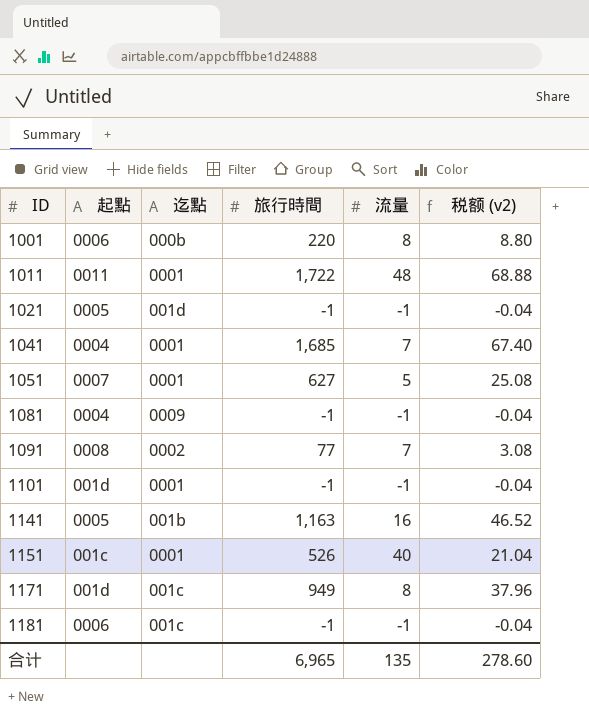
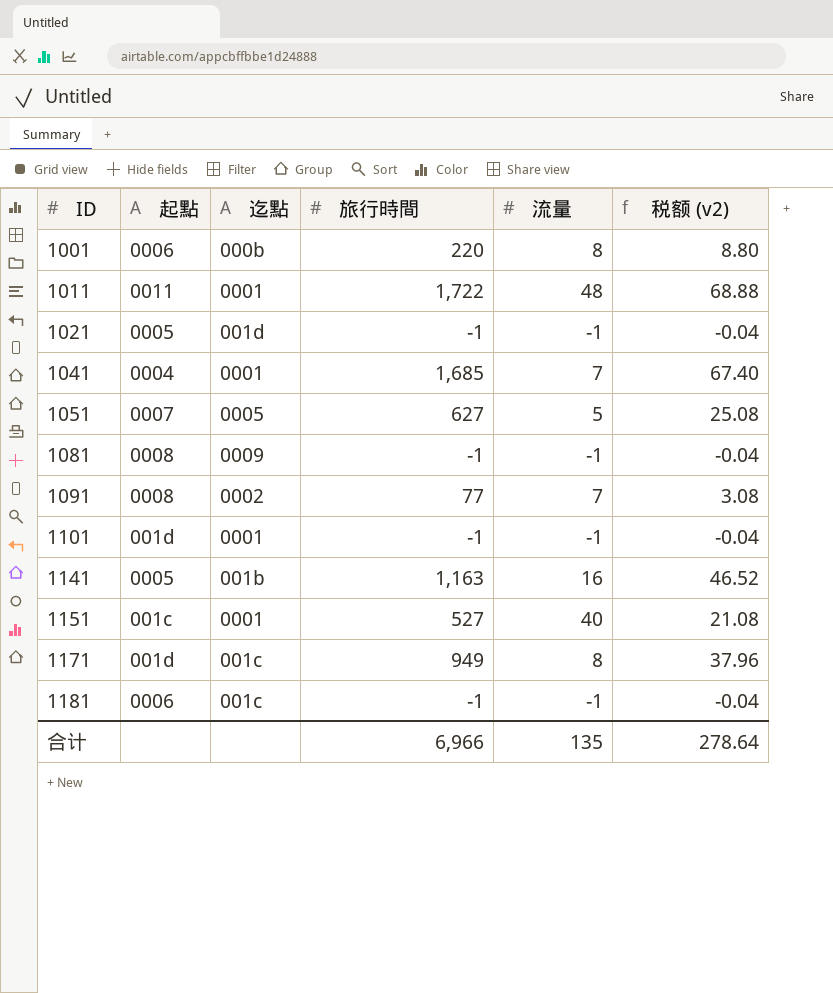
1051 | 迄點: 0001 -> 0005
1081 | 起點: 0004 -> 0008
1151 | 旅行時間: 526 -> 527
1151 | 税额 (v2): 21.04 -> 21.08
合计 | 旅行時間: 6,965 -> 6,966
合计 | 税额 (v2): 278.60 -> 278.64

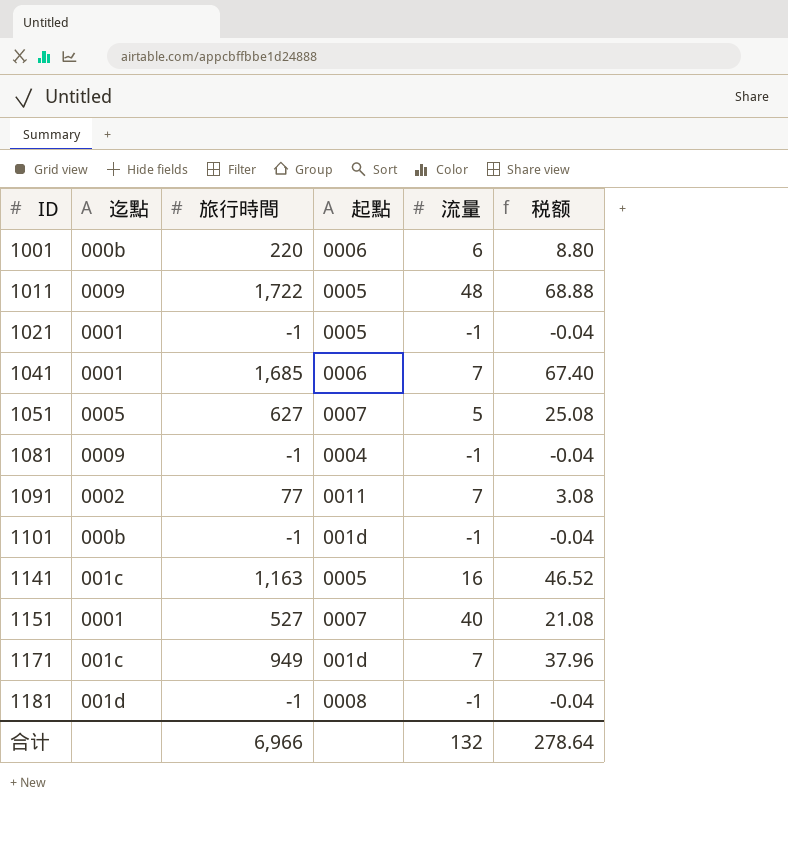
column 起點 | position: 2 -> 4
column name: 税额 (v2) -> 税额
1001 | 流量: 8 -> 6
1011 | 迄點: 0001 -> 0009
1011 | 起點: 0011 -> 0005
1021 | 迄點: 001d -> 0001
1041 | 起點: 0004 -> 0006
1081 | 起點: 0008 -> 0004
1091 | 起點: 0008 -> 0011
1101 | 迄點: 0001 -> 000b
1141 | 迄點: 001b -> 001c
1151 | 起點: 001c -> 0007
1171 | 流量: 8 -> 7
1181 | 迄點: 001c -> 001d
1181 | 起點: 0006 -> 0008
合计 | 流量: 135 -> 132

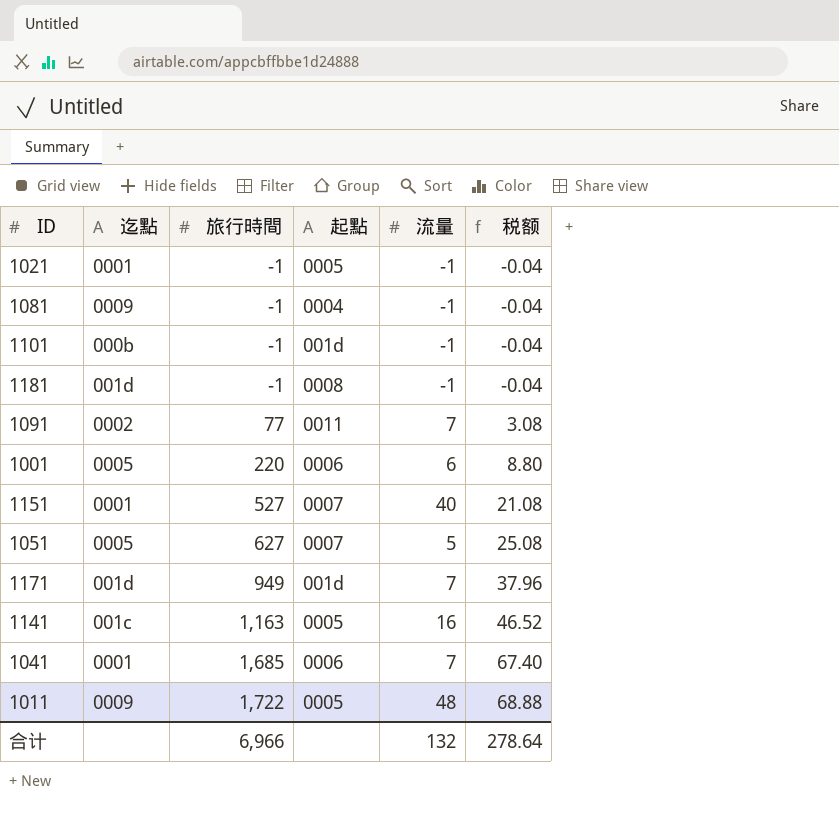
row order: ID ascending -> 旅行時間 ascending
1001 | 迄點: 000b -> 0005
1171 | 迄點: 001c -> 001d

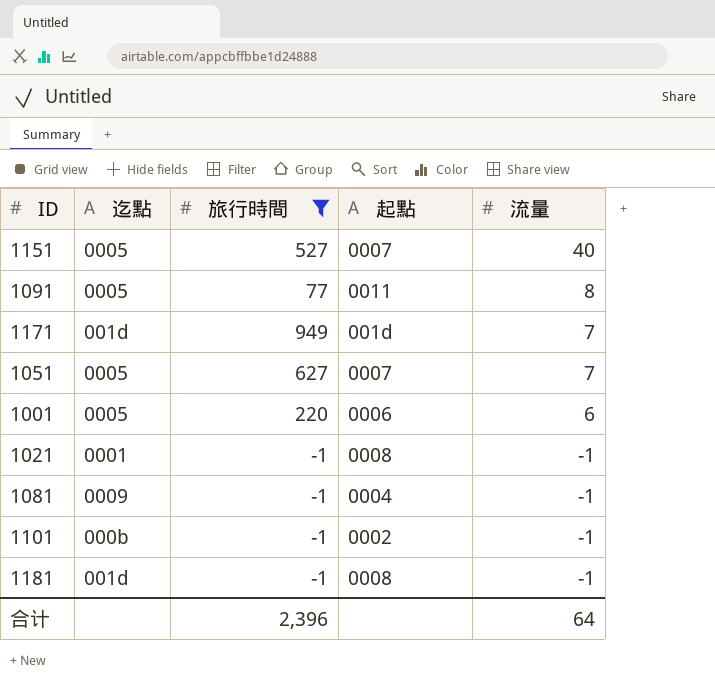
filter: none -> 旅行時間 <= 949
row order: 旅行時間 ascending -> 流量 descending
column 税额 | formula: [旅行時間] * 0.04 -> none
1151 | 迄點: 0001 -> 0005
1091 | 迄點: 0002 -> 0005
1091 | 流量: 7 -> 8
1051 | 流量: 5 -> 7
1021 | 起點: 0005 -> 0008
1101 | 起點: 001d -> 0002
合计 | 旅行時間: 6,966 -> 2,396
合计 | 流量: 132 -> 64

